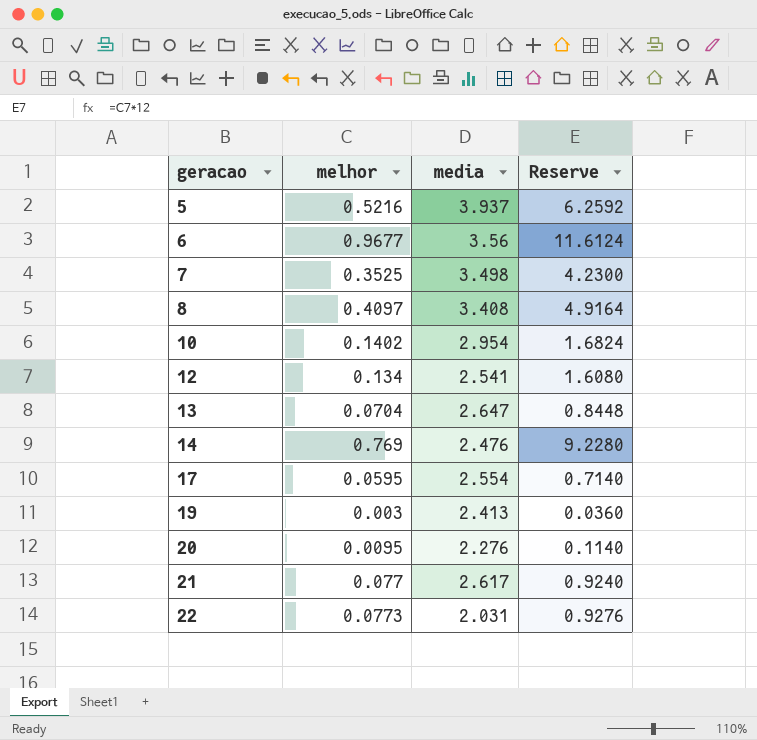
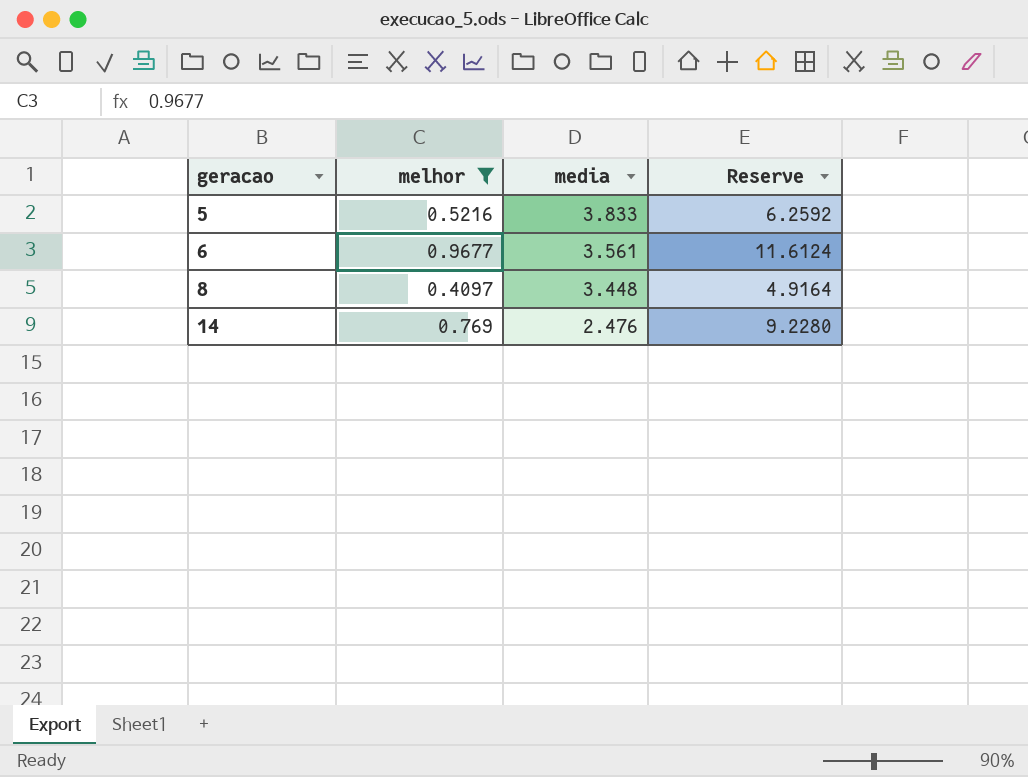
filter: none -> melhor >= 0.4097
5 | media: 3.937 -> 3.833
6 | media: 3.56 -> 3.561
8 | media: 3.408 -> 3.448

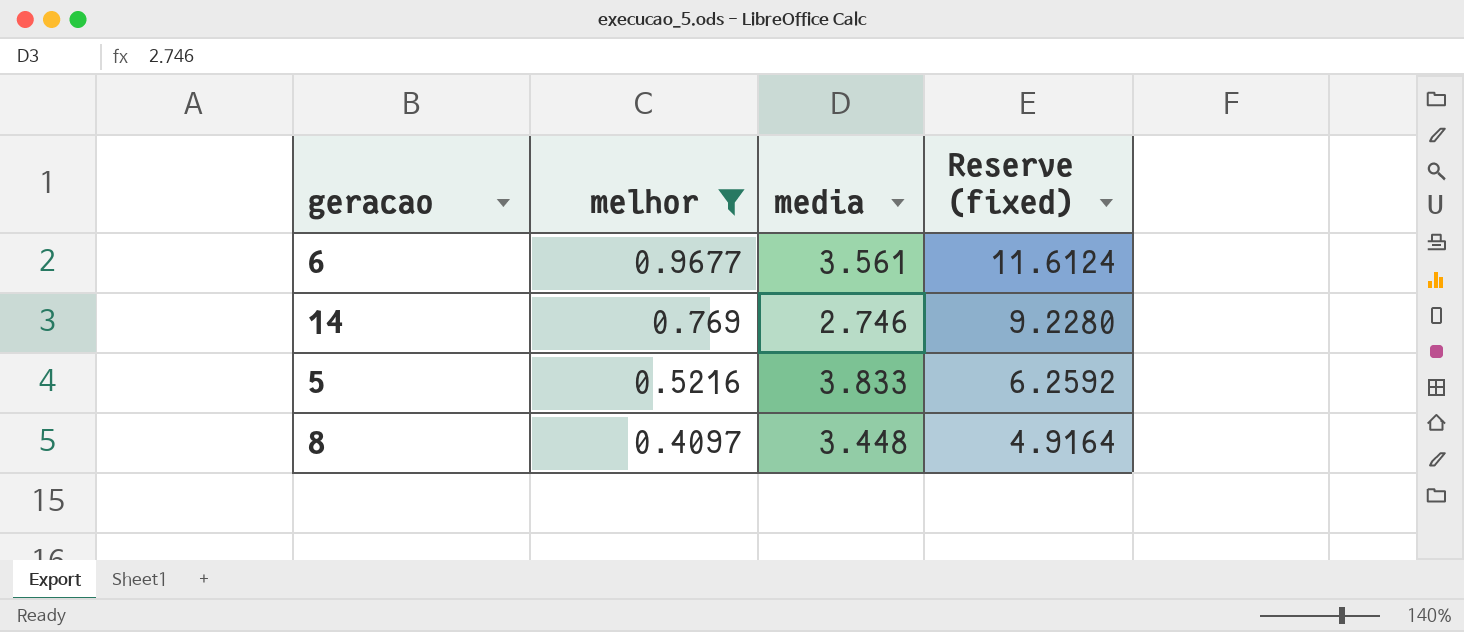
row order: geracao ascending -> melhor descending
column name: Reserve -> Reserve (fixed)
14 | media: 2.476 -> 2.746

